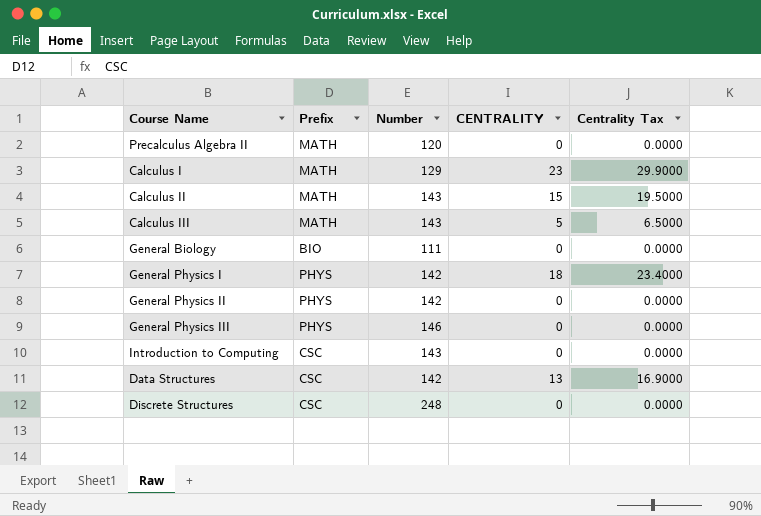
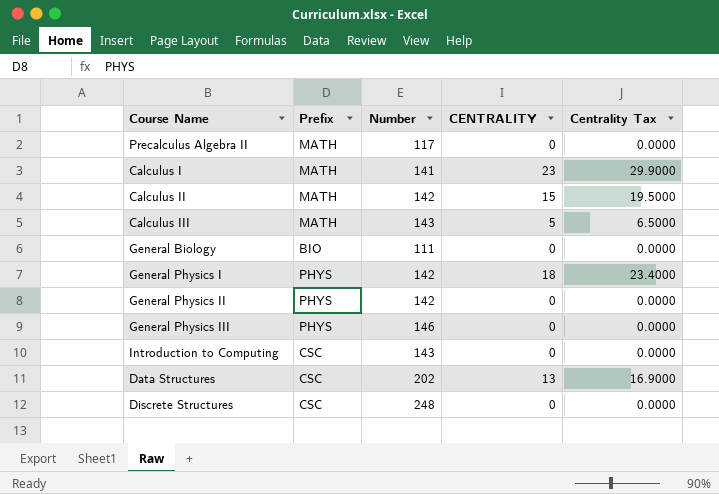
Precalculus Algebra II | Number: 120 -> 117
Calculus I | Number: 129 -> 141
Calculus II | Number: 143 -> 142
Data Structures | Number: 142 -> 202

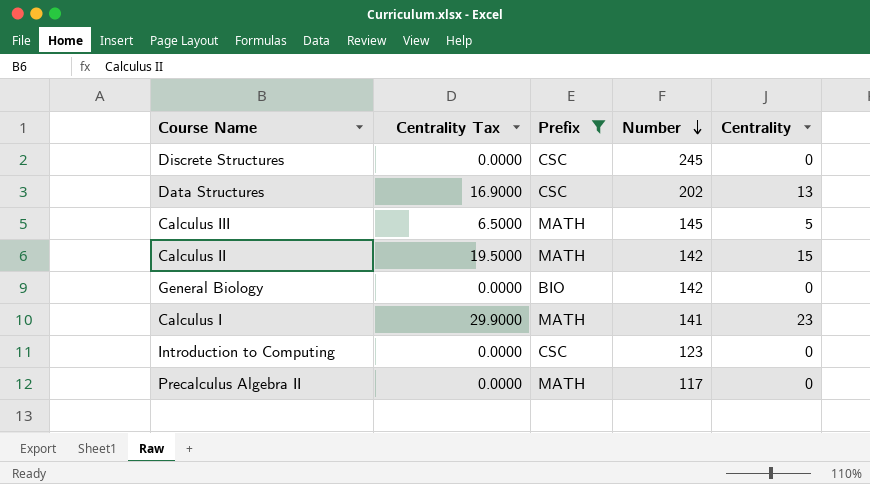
filter: none -> Prefix != PHYS
row order: none -> Number descending
column Centrality Tax | position: 5 -> 2
column name: CENTRALITY -> Centrality
Discrete Structures | Number: 248 -> 245
Calculus III | Number: 143 -> 145
General Biology | Number: 111 -> 142
Introduction to Computing | Number: 143 -> 123

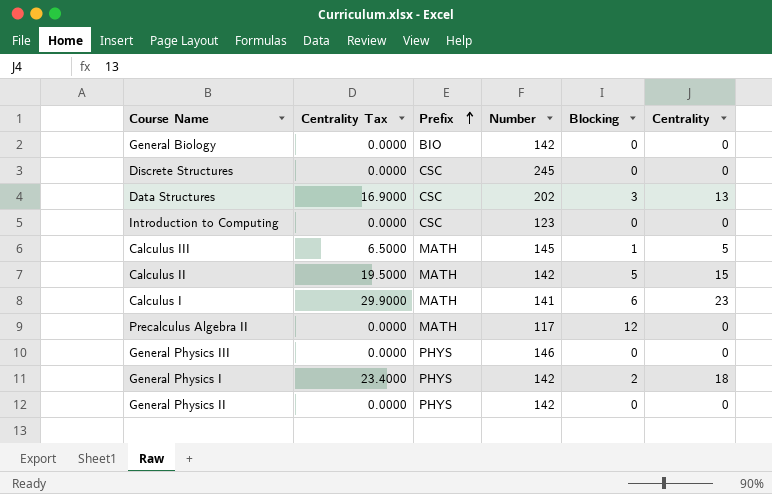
filter: Prefix != PHYS -> none
row order: Number descending -> Prefix ascending
column Blocking | position: none -> 5

